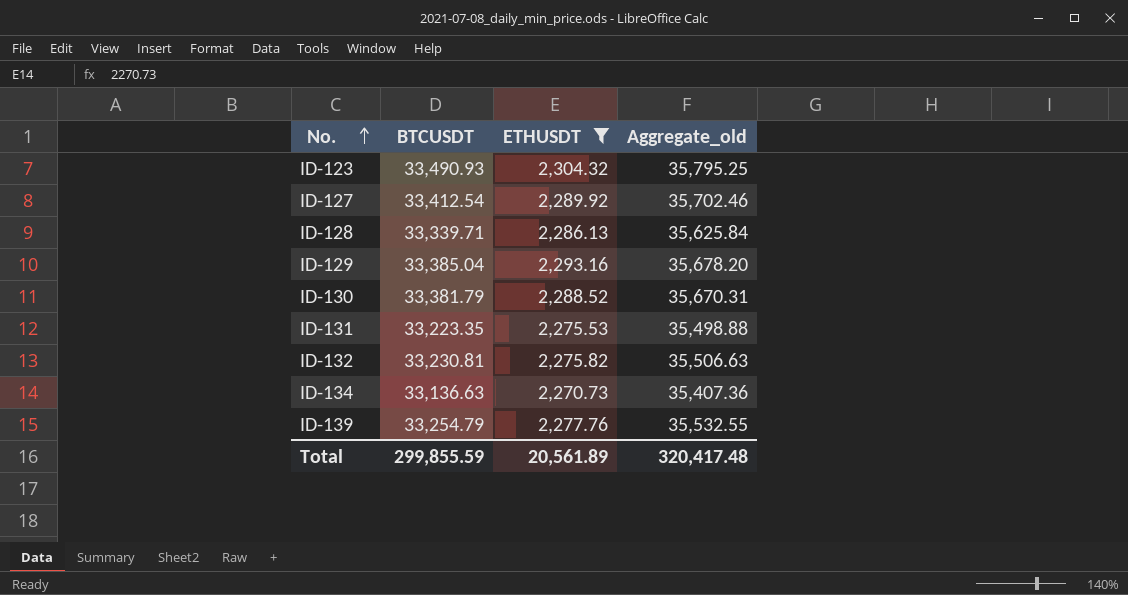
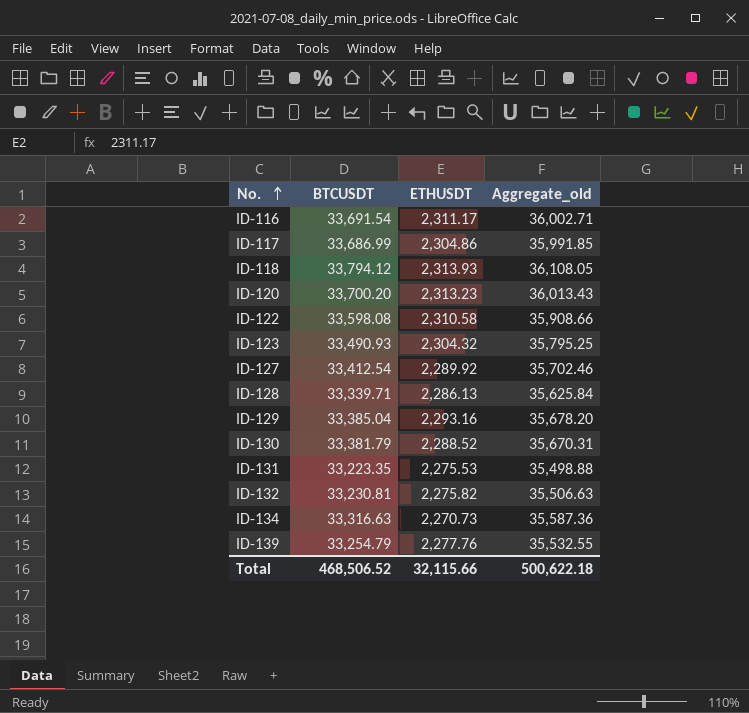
filter: ETHUSDT <= 2,304.32 -> none
ID-134 | BTCUSDT: 33,136.63 -> 33,316.63
ID-134 | Aggregate_old: 35,407.36 -> 35,587.36
Total | BTCUSDT: 299,855.59 -> 468,506.52
Total | ETHUSDT: 20,561.89 -> 32,115.66
Total | Aggregate_old: 320,417.48 -> 500,622.18

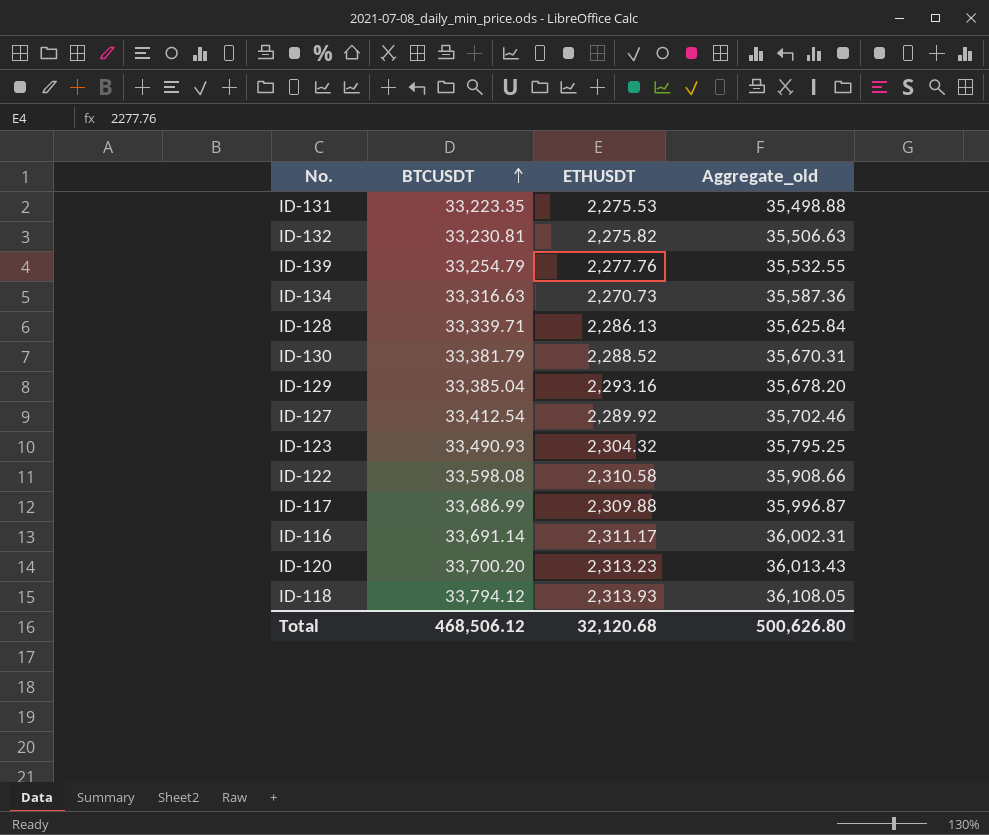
row order: No. ascending -> BTCUSDT ascending
ID-117 | ETHUSDT: 2,304.86 -> 2,309.88
ID-117 | Aggregate_old: 35,991.85 -> 35,996.87
ID-116 | BTCUSDT: 33,691.54 -> 33,691.14
ID-116 | Aggregate_old: 36,002.71 -> 36,002.31
Total | BTCUSDT: 468,506.52 -> 468,506.12
Total | ETHUSDT: 32,115.66 -> 32,120.68
Total | Aggregate_old: 500,622.18 -> 500,626.80

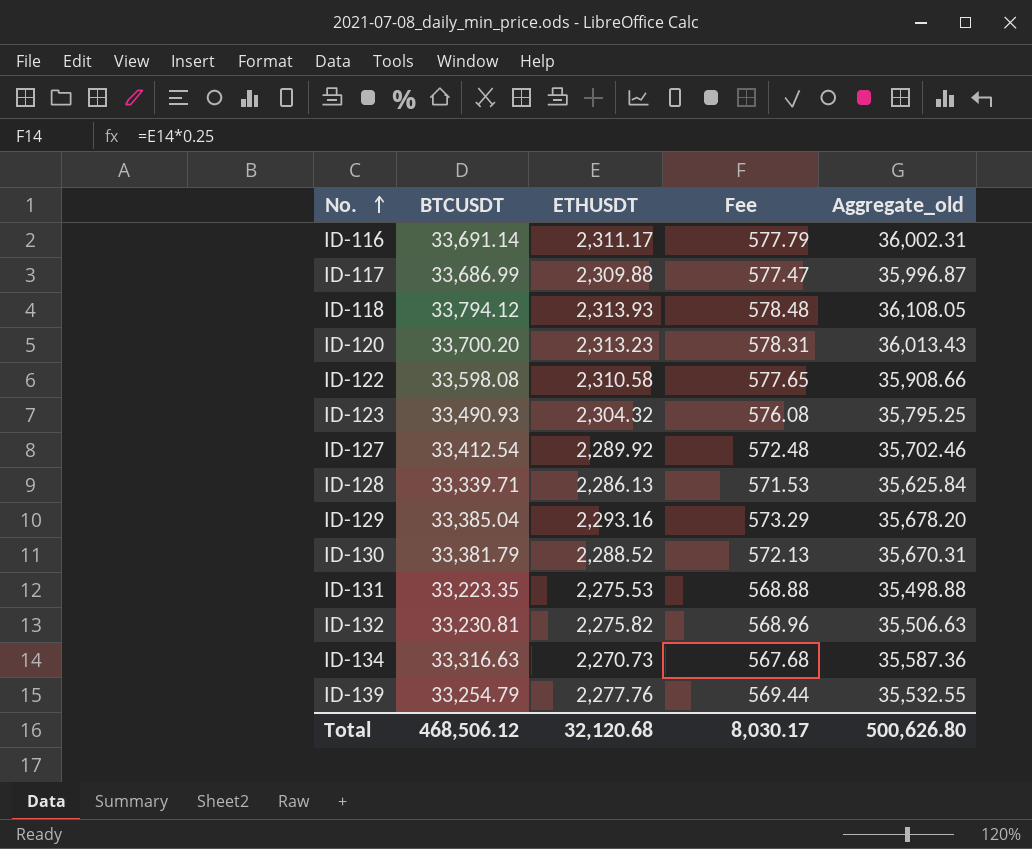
row order: BTCUSDT ascending -> No. ascending
column Fee | formula: none -> [ETHUSDT] * 0.25

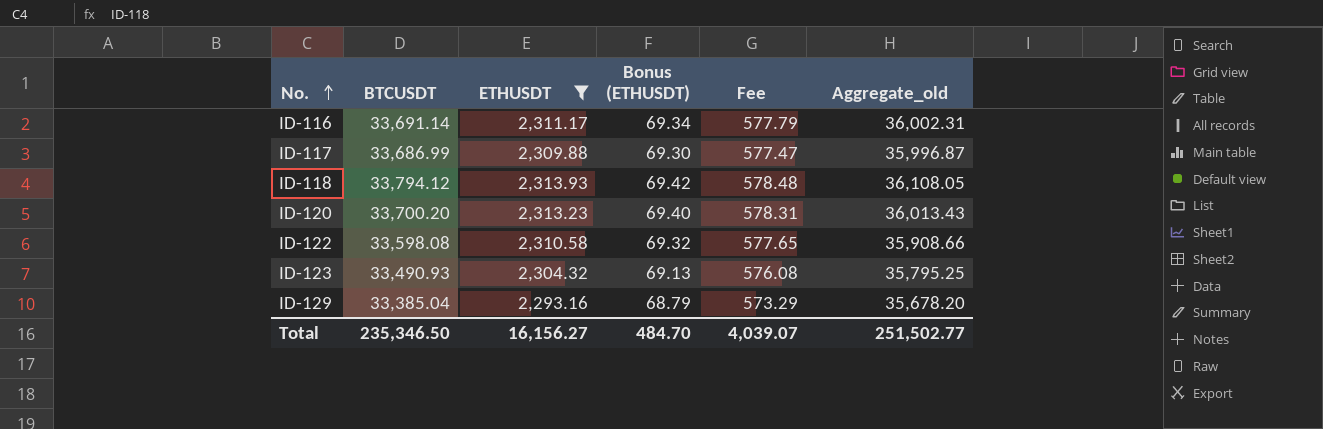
filter: none -> ETHUSDT >= 2,293.16
column Bonus (ETHUSDT) | formula: none -> [ETHUSDT] * 0.03
Total | BTCUSDT: 468,506.12 -> 235,346.50
Total | ETHUSDT: 32,120.68 -> 16,156.27
Total | Fee: 8,030.17 -> 4,039.07
Total | Aggregate_old: 500,626.80 -> 251,502.77

